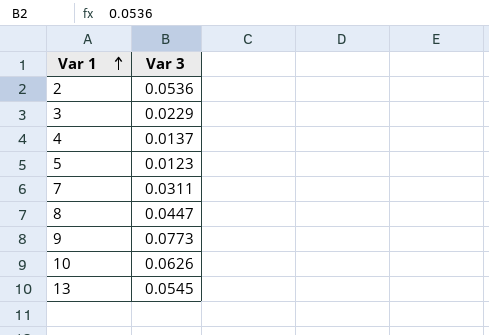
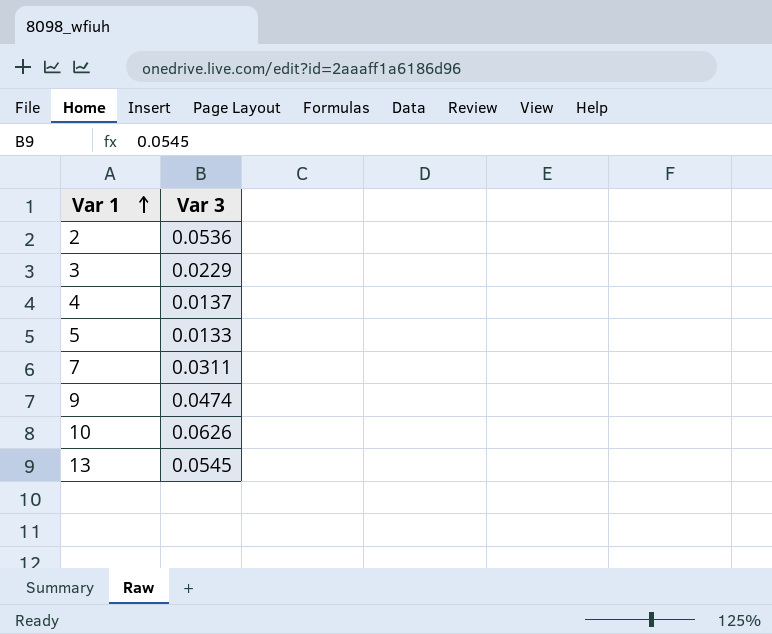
row 8: 0.0447 -> none
5 | Var 3: 0.0123 -> 0.0133
9 | Var 3: 0.0773 -> 0.0474

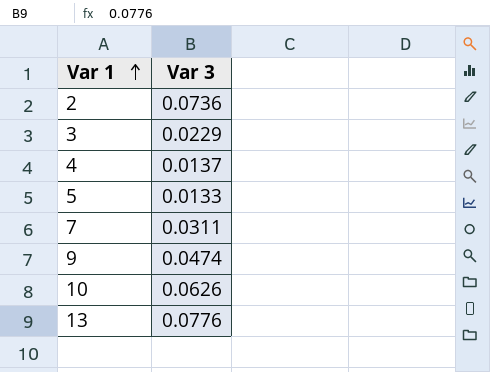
2 | Var 3: 0.0536 -> 0.0736
13 | Var 3: 0.0545 -> 0.0776

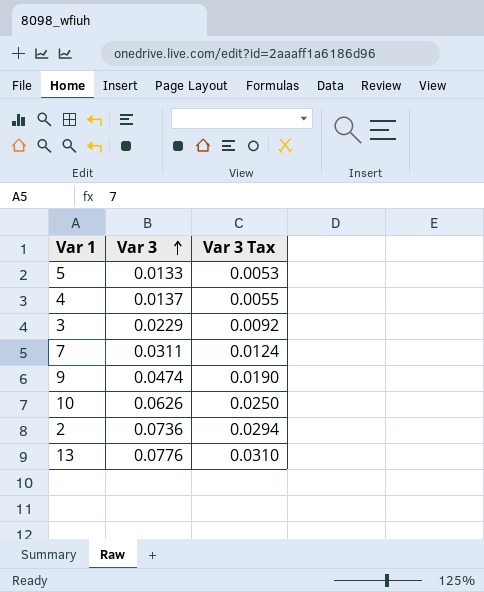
row order: Var 1 ascending -> Var 3 ascending
column Var 3 Tax | formula: none -> [Var 3] * 0.4

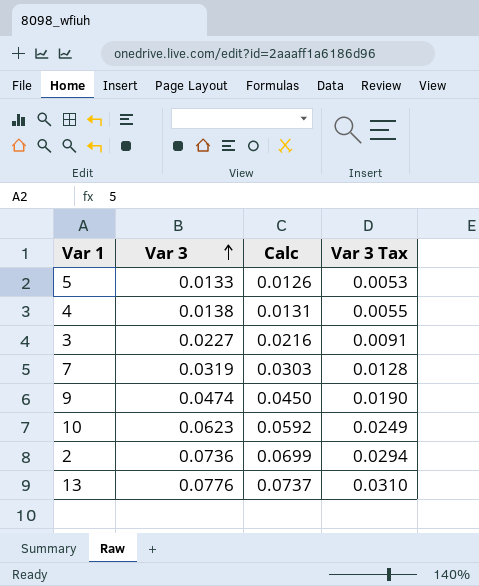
column Calc | formula: none -> [Var 3] * 0.95
4 | Var 3: 0.0137 -> 0.0138
3 | Var 3: 0.0229 -> 0.0227
3 | Var 3 Tax: 0.0092 -> 0.0091
7 | Var 3: 0.0311 -> 0.0319
7 | Var 3 Tax: 0.0124 -> 0.0128
10 | Var 3: 0.0626 -> 0.0623
10 | Var 3 Tax: 0.0250 -> 0.0249

